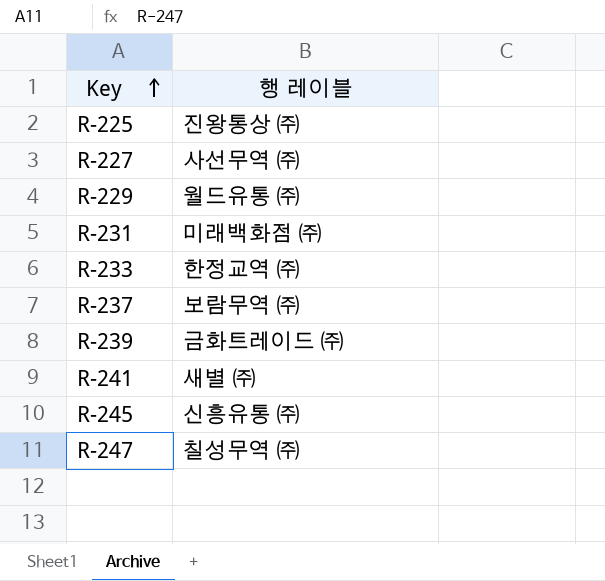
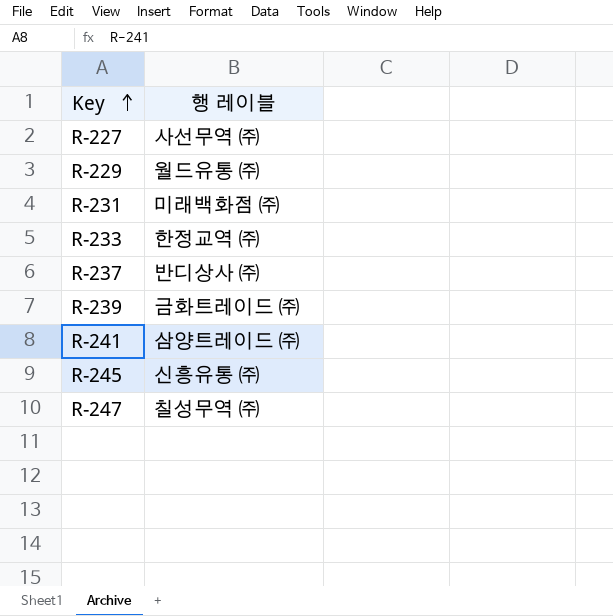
row R-225: 진왕통상 ㈜ -> none
R-237 | 행 레이블: 보람무역 ㈜ -> 반디상사 ㈜
R-241 | 행 레이블: 새별 ㈜ -> 삼양트레이드 ㈜

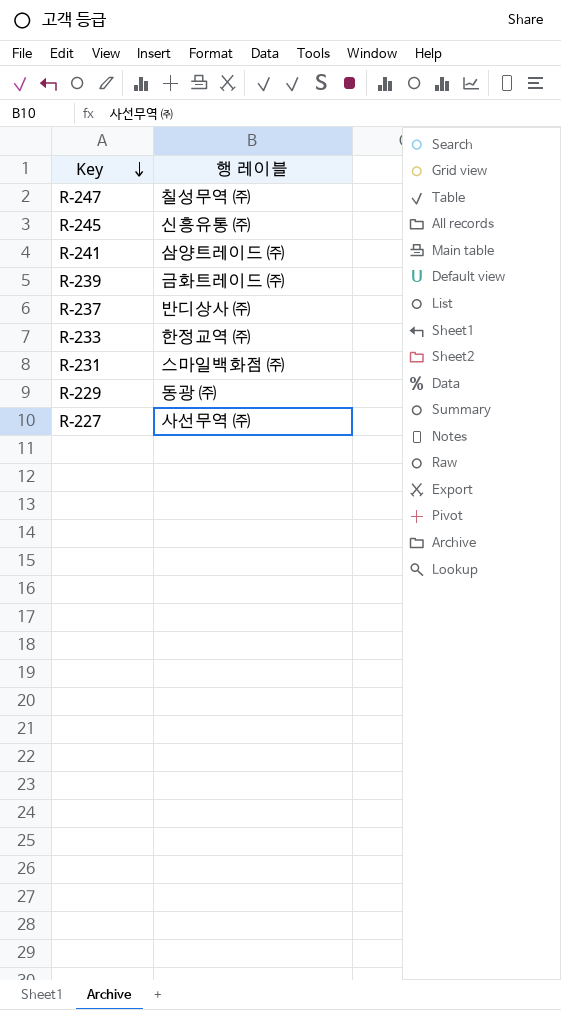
row order: Key ascending -> Key descending
R-231 | 행 레이블: 미래백화점 ㈜ -> 스마일백화점 ㈜
R-229 | 행 레이블: 월드유통 ㈜ -> 동광 ㈜

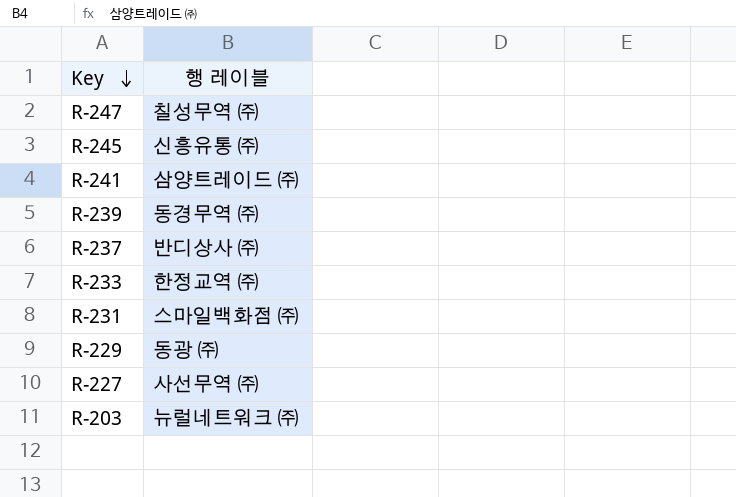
R-239 | 행 레이블: 금화트레이드 ㈜ -> 동경무역 ㈜
row R-203: none -> 뉴럴네트워크 ㈜

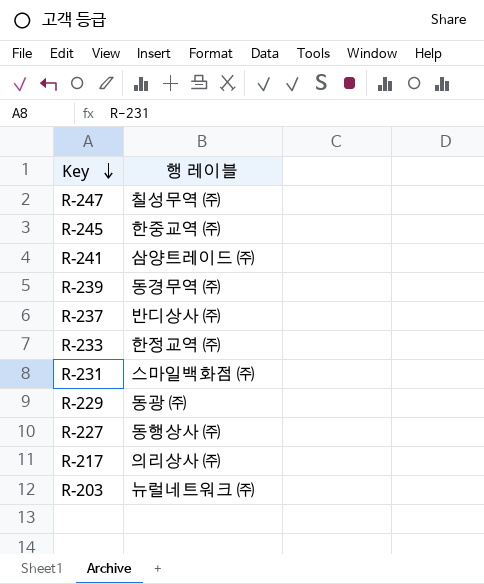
R-245 | 행 레이블: 신흥유통 ㈜ -> 한중교역 ㈜
R-227 | 행 레이블: 사선무역 ㈜ -> 동행상사 ㈜
row R-217: none -> 의리상사 ㈜

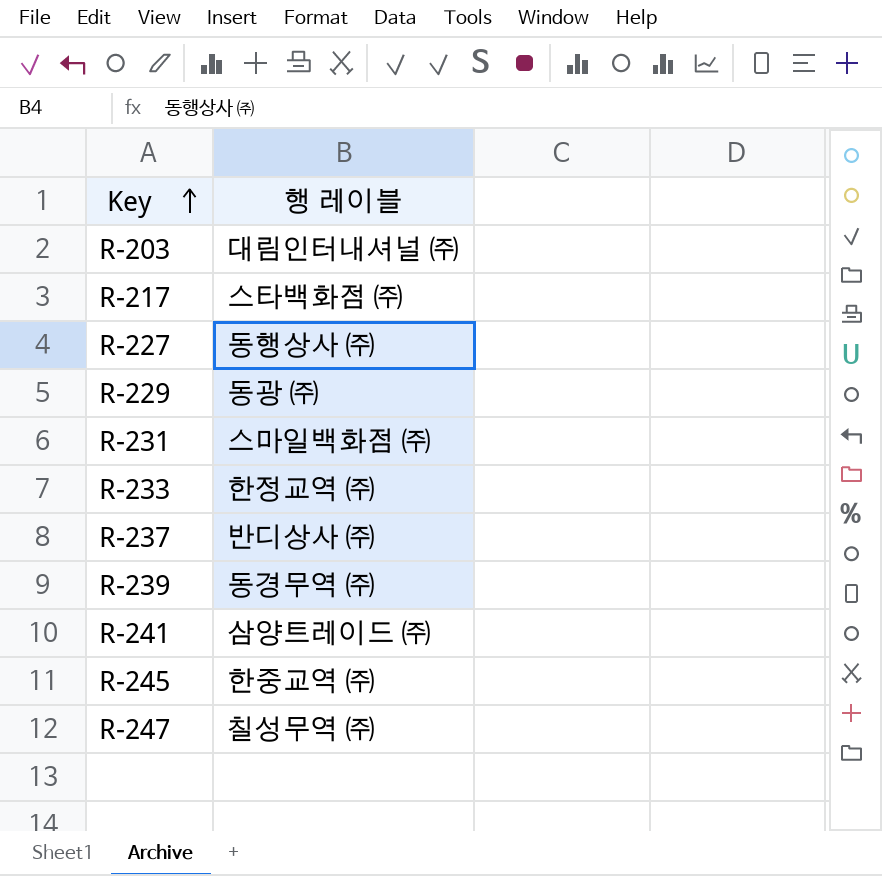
row order: Key descending -> Key ascending
R-203 | 행 레이블: 뉴럴네트워크 ㈜ -> 대림인터내셔널 ㈜
R-217 | 행 레이블: 의리상사 ㈜ -> 스타백화점 ㈜

